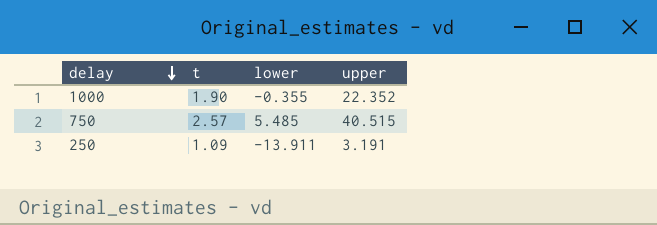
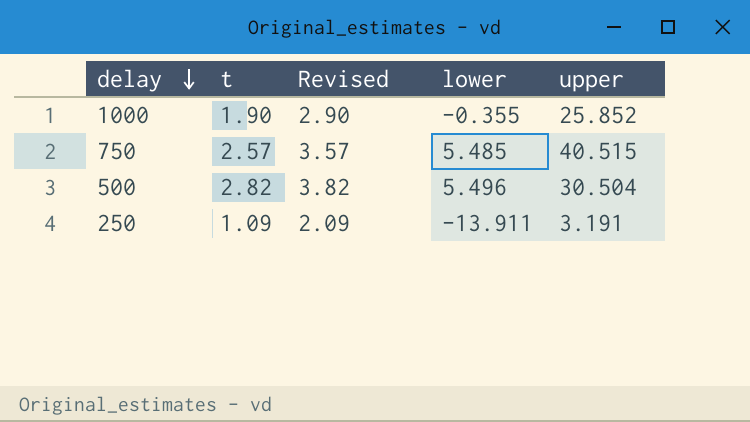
column Revised | formula: none -> [t] + 1
1000 | upper: 22.352 -> 25.852
row 500: none -> 2.82 | 3.82 | 5.496 | 30.504

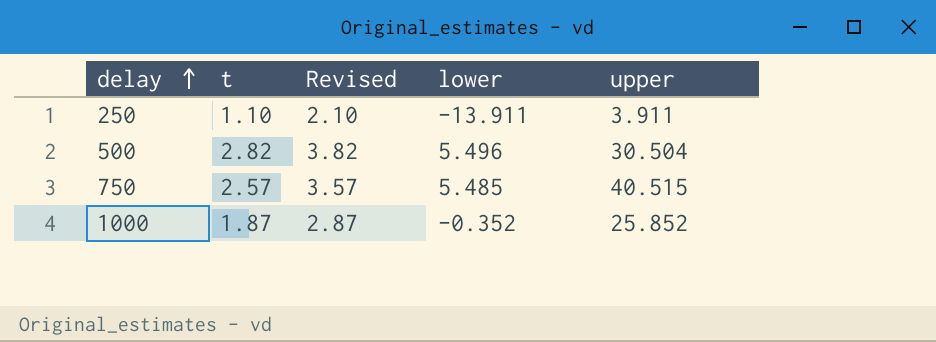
row order: delay descending -> delay ascending
250 | t: 1.09 -> 1.10
250 | Revised: 2.09 -> 2.10
250 | upper: 3.191 -> 3.911
1000 | t: 1.90 -> 1.87
1000 | Revised: 2.90 -> 2.87
1000 | lower: -0.355 -> -0.352

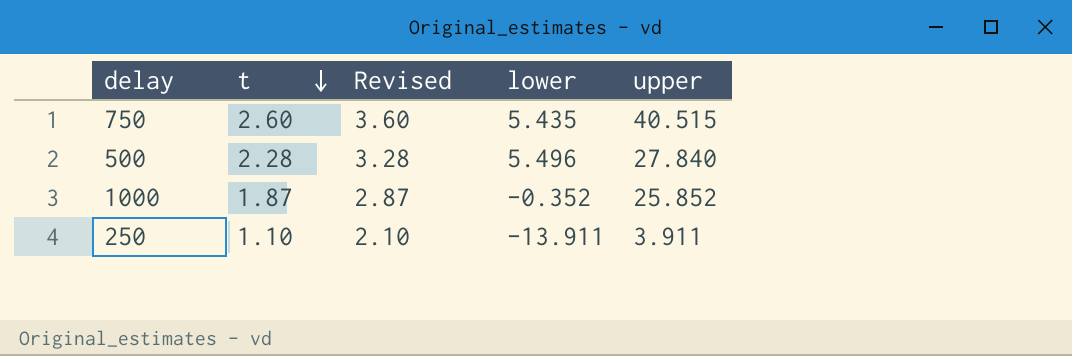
row order: delay ascending -> t descending
750 | t: 2.57 -> 2.60
750 | Revised: 3.57 -> 3.60
750 | lower: 5.485 -> 5.435
500 | t: 2.82 -> 2.28
500 | Revised: 3.82 -> 3.28
500 | upper: 30.504 -> 27.840

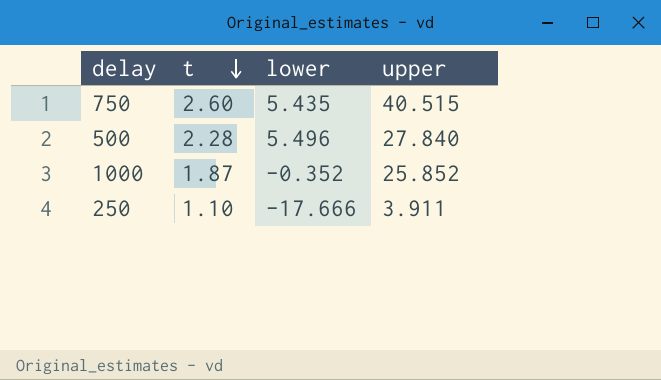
column Revised | formula: [t] + 1 -> none
250 | lower: -13.911 -> -17.666

